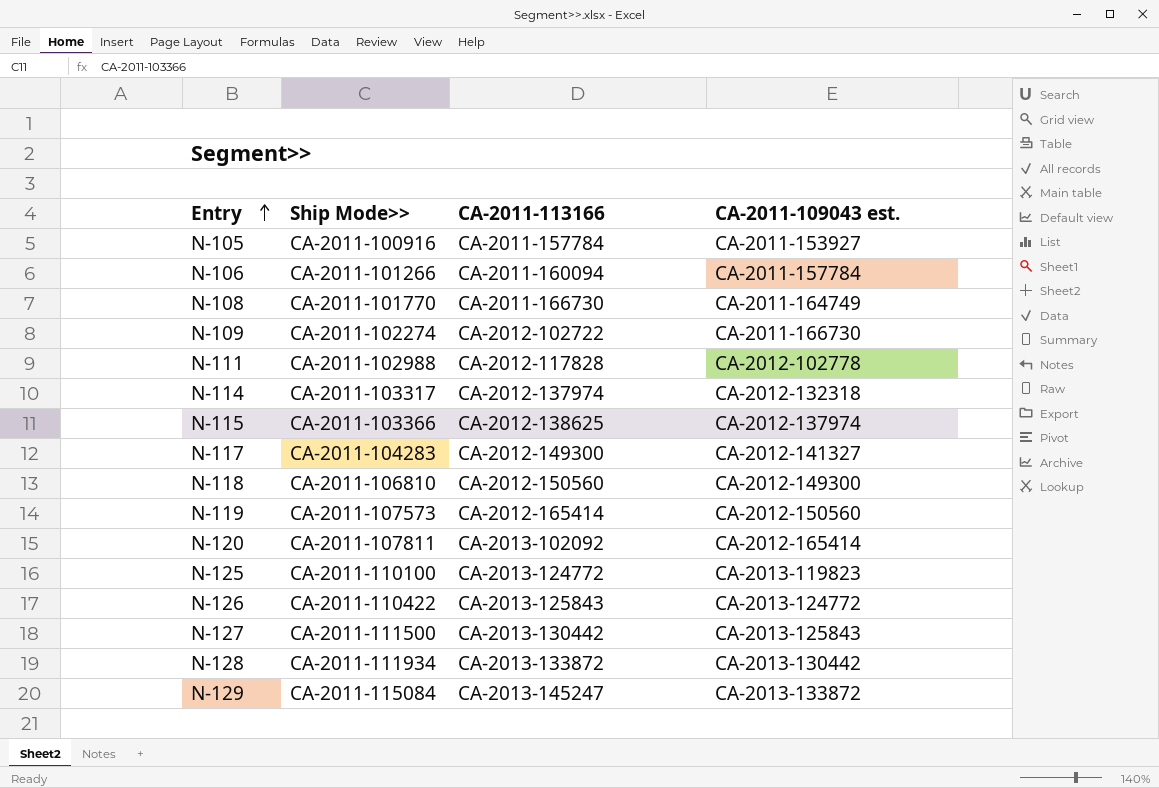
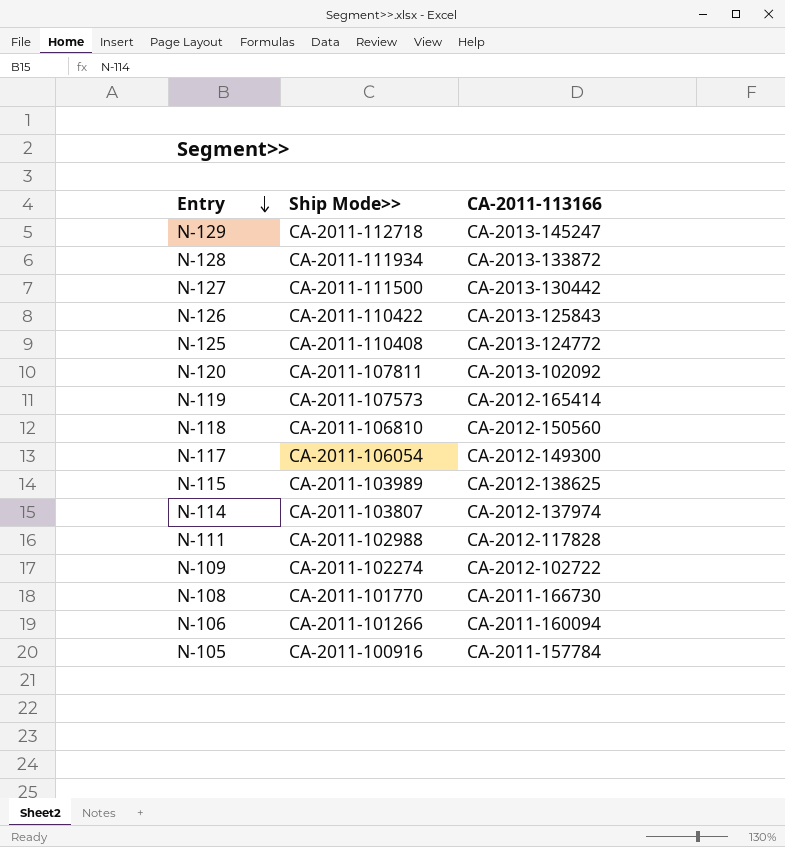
row order: Entry ascending -> Entry descending
column CA-2011-109043 est. | position: 4 -> none
N-129 | Ship Mode>>: CA-2011-115084 -> CA-2011-112718
N-125 | Ship Mode>>: CA-2011-110100 -> CA-2011-110408
N-117 | Ship Mode>>: CA-2011-104283 -> CA-2011-106054
N-115 | Ship Mode>>: CA-2011-103366 -> CA-2011-103989
N-114 | Ship Mode>>: CA-2011-103317 -> CA-2011-103807

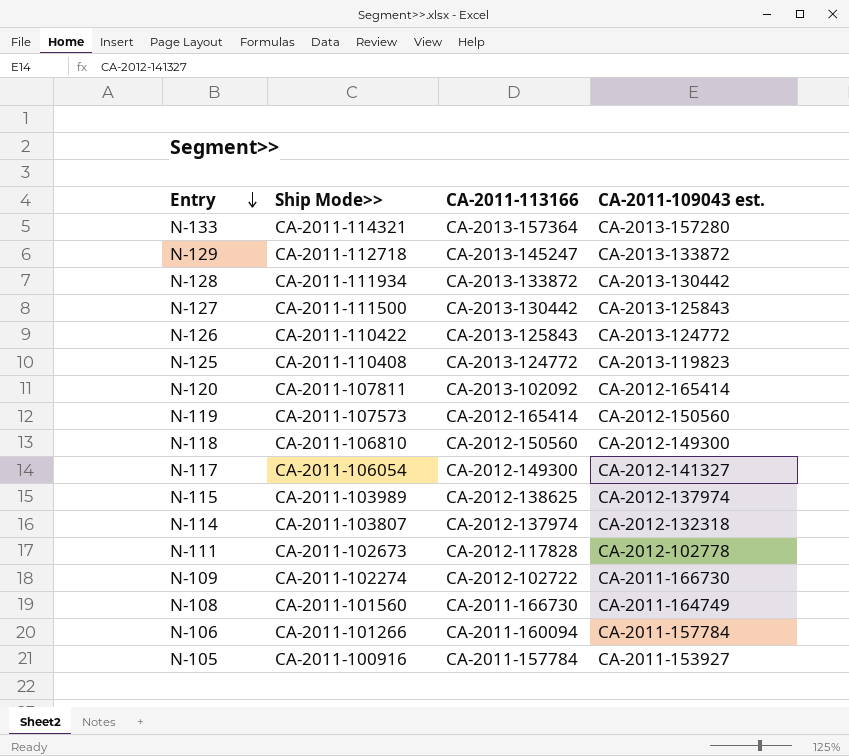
column CA-2011-109043 est. | position: none -> 4
row N-133: none -> CA-2011-114321 | CA-2013-157364 | CA-2013-157280
N-111 | Ship Mode>>: CA-2011-102988 -> CA-2011-102673
N-108 | Ship Mode>>: CA-2011-101770 -> CA-2011-101560

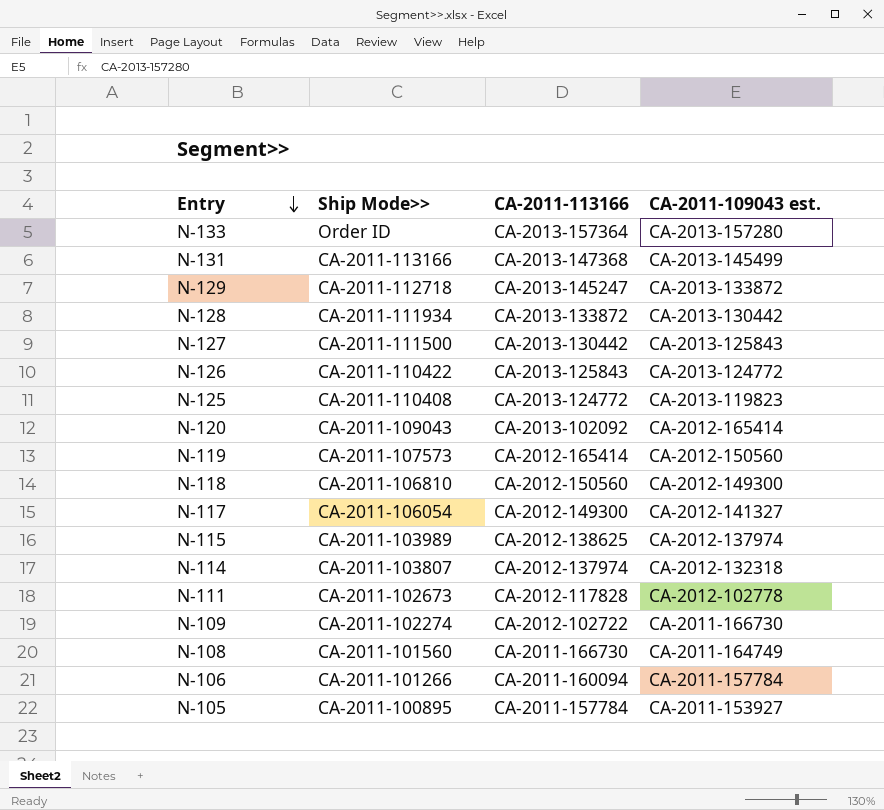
N-133 | Ship Mode>>: CA-2011-114321 -> Order ID
row N-131: none -> CA-2011-113166 | CA-2013-147368 | CA-2013-145499
N-120 | Ship Mode>>: CA-2011-107811 -> CA-2011-109043
N-105 | Ship Mode>>: CA-2011-100916 -> CA-2011-100895

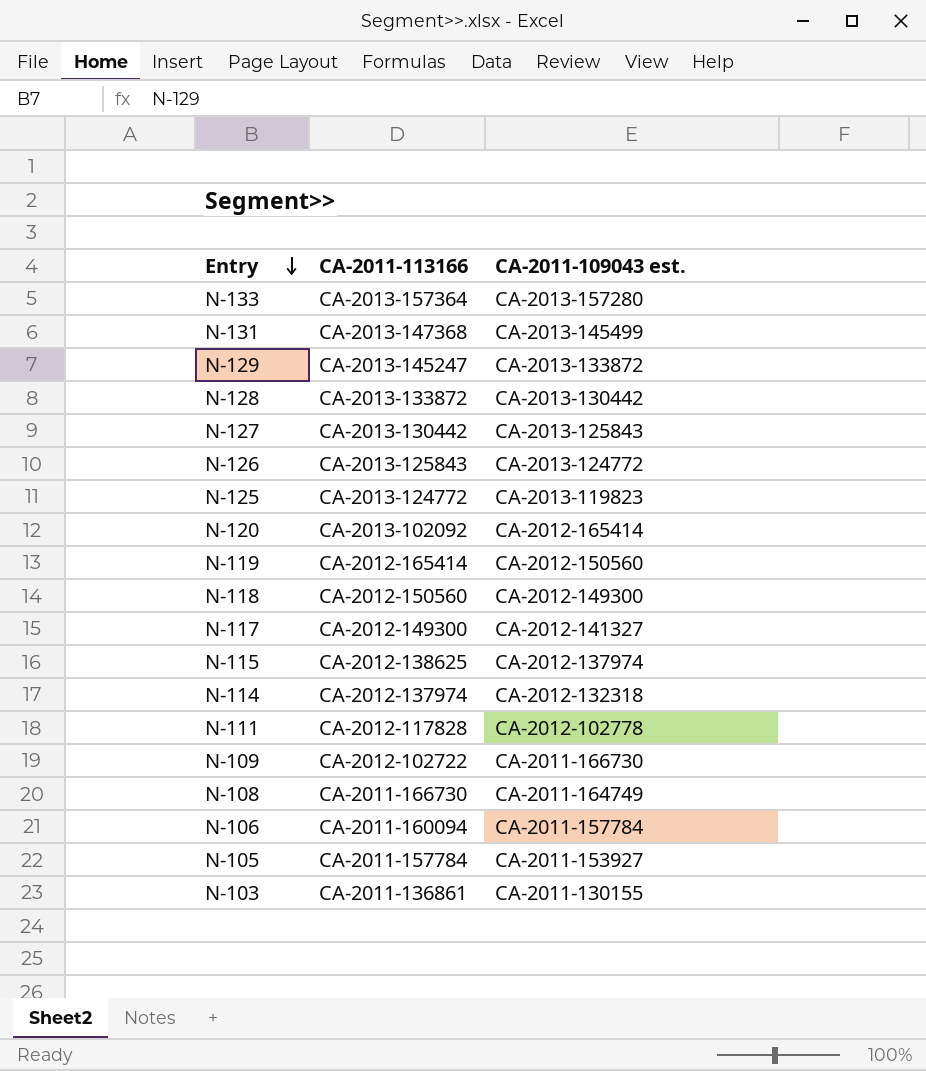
column Ship Mode>> | position: 2 -> none
row N-103: none -> CA-2011-136861 | CA-2011-130155

